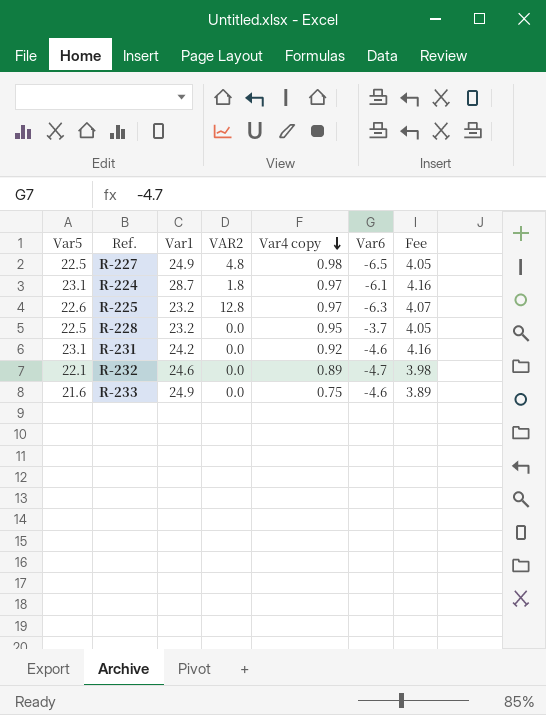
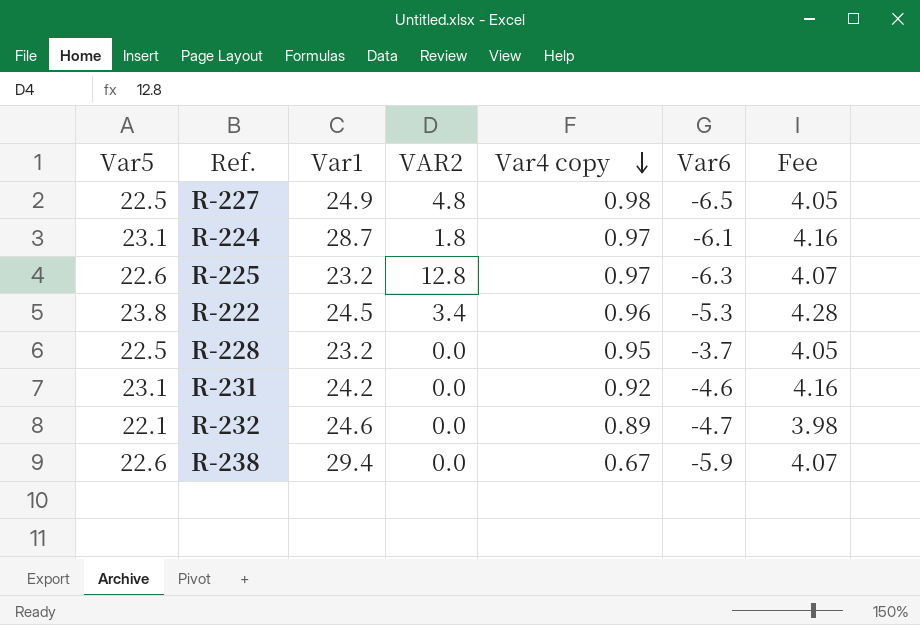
row R-233: 21.6 | 24.9 | 0.0 | 0.75 | -4.6 | 3.89 -> none
row R-222: none -> 23.8 | 24.5 | 3.4 | 0.96 | -5.3 | 4.28
row R-238: none -> 22.6 | 29.4 | 0.0 | 0.67 | -5.9 | 4.07

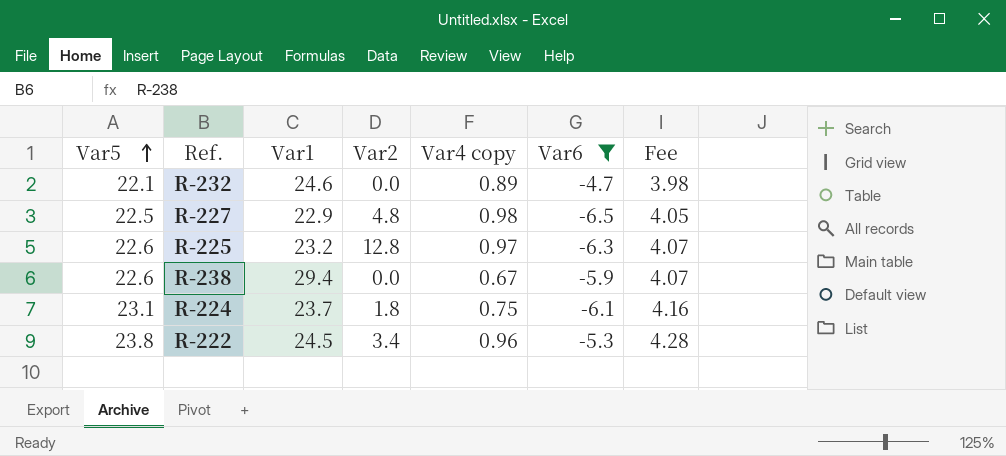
filter: none -> Var6 <= -4.7
row order: Var4 copy descending -> Var5 ascending
column name: VAR2 -> Var2
R-227 | Var1: 24.9 -> 22.9
R-224 | Var1: 28.7 -> 23.7
R-224 | Var4 copy: 0.97 -> 0.75

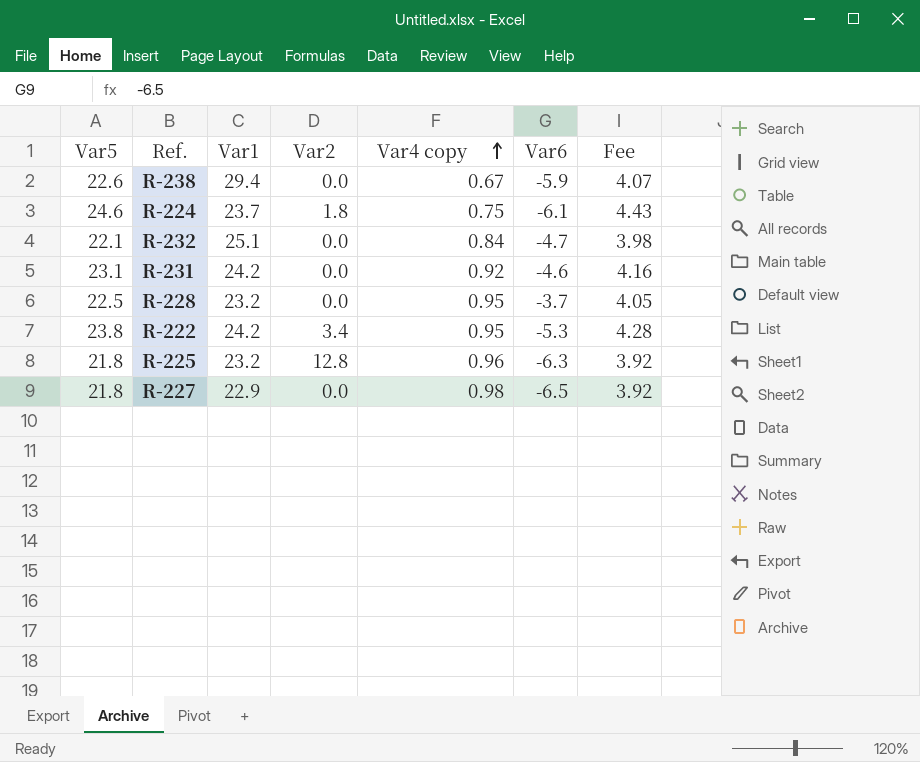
filter: Var6 <= -4.7 -> none
row order: Var5 ascending -> Var4 copy ascending
R-224 | Var5: 23.1 -> 24.6
R-224 | Fee: 4.16 -> 4.43
R-232 | Var1: 24.6 -> 25.1
R-232 | Var4 copy: 0.89 -> 0.84
R-222 | Var1: 24.5 -> 24.2
R-222 | Var4 copy: 0.96 -> 0.95
R-225 | Var5: 22.6 -> 21.8
R-225 | Var4 copy: 0.97 -> 0.96
R-225 | Fee: 4.07 -> 3.92
R-227 | Var5: 22.5 -> 21.8
R-227 | Var2: 4.8 -> 0.0
R-227 | Fee: 4.05 -> 3.92

